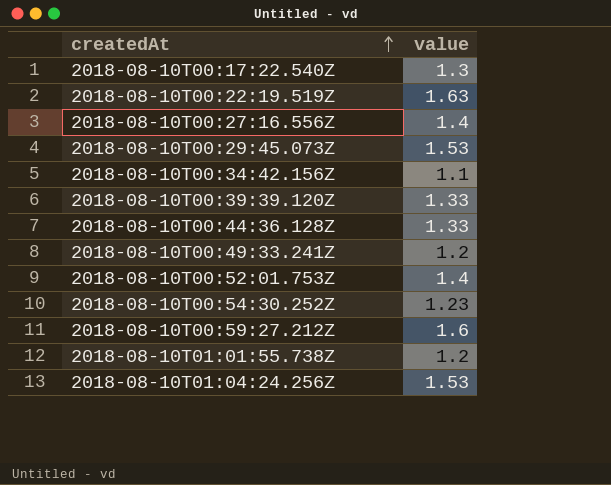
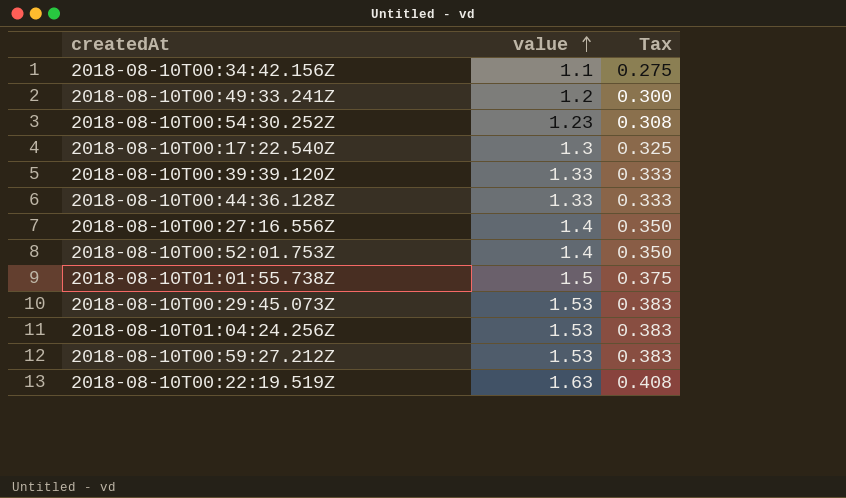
row order: createdAt ascending -> value ascending
column Tax | formula: none -> [value] * 0.25
2018-08-10T01:01:55.738Z | value: 1.2 -> 1.5
2018-08-10T00:59:27.212Z | value: 1.6 -> 1.53

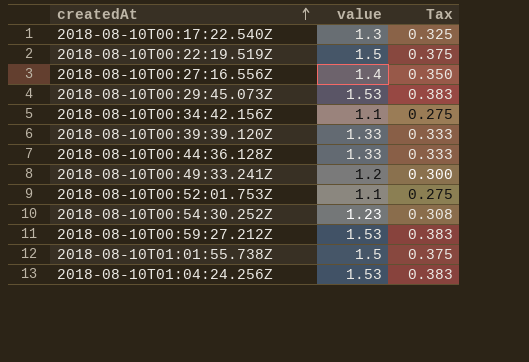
row order: value ascending -> createdAt ascending
2018-08-10T00:22:19.519Z | value: 1.63 -> 1.5
2018-08-10T00:22:19.519Z | Tax: 0.408 -> 0.375
2018-08-10T00:52:01.753Z | value: 1.4 -> 1.1
2018-08-10T00:52:01.753Z | Tax: 0.350 -> 0.275

